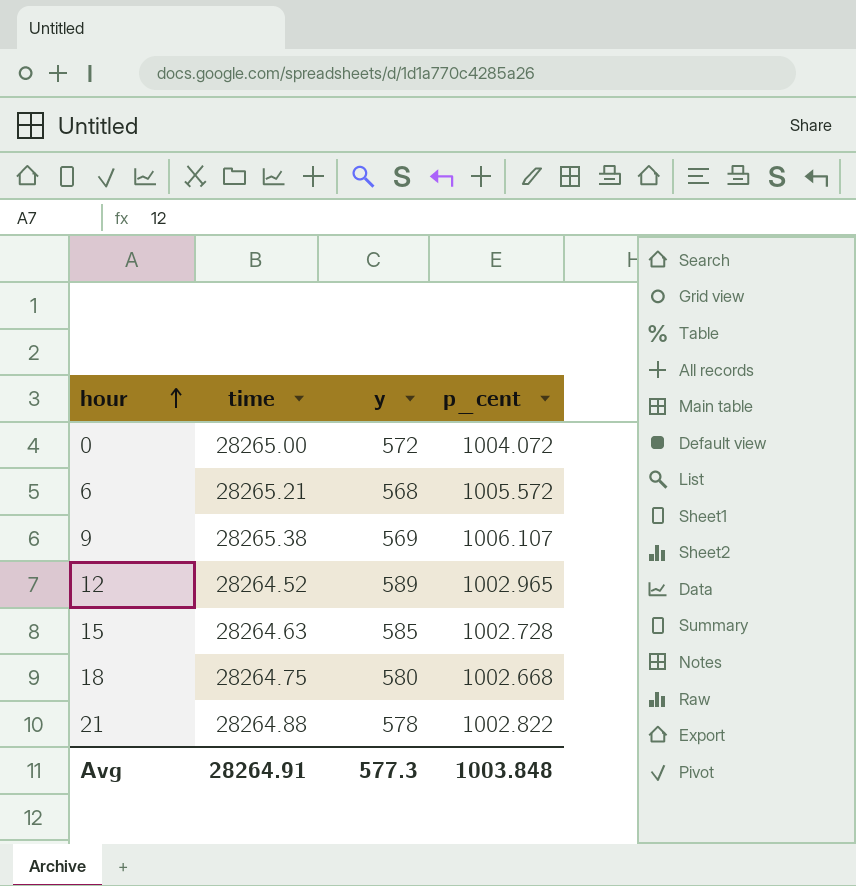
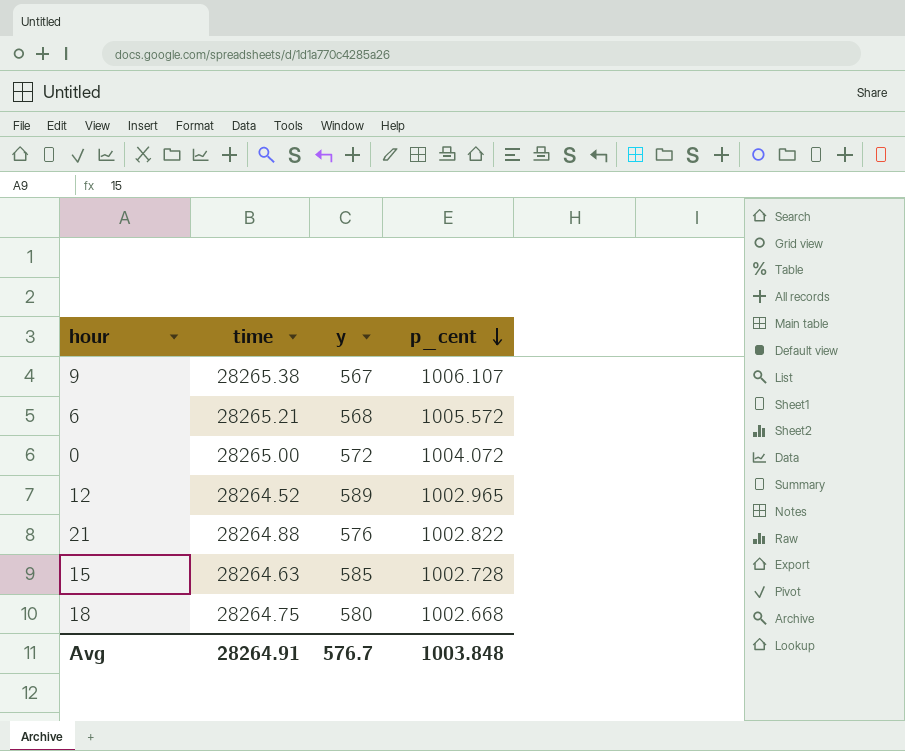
row order: hour ascending -> p_cent descending
9 | y: 569 -> 567
21 | y: 578 -> 576
Avg | y: 577.3 -> 576.7

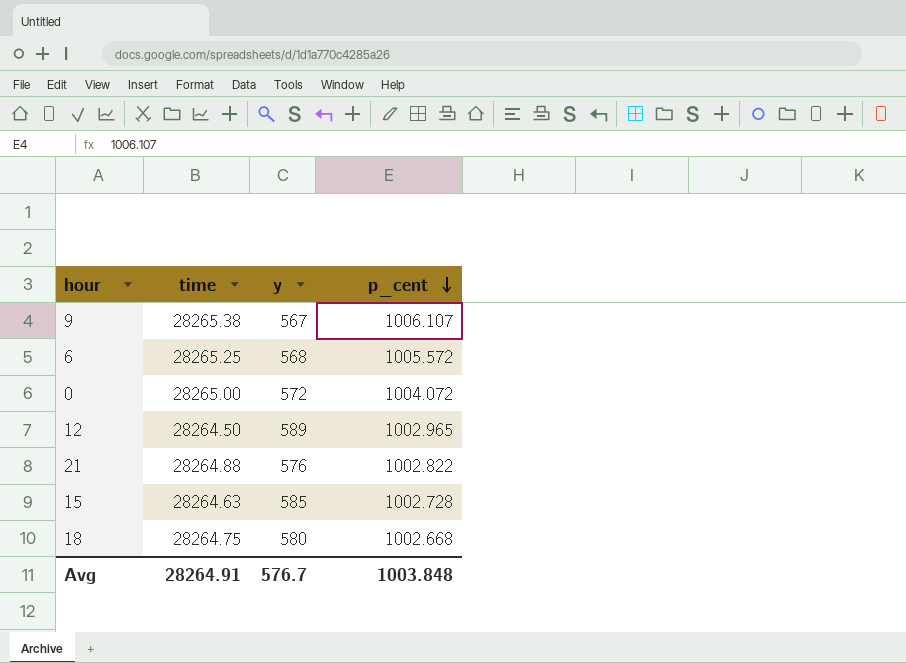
6 | time: 28265.21 -> 28265.25
12 | time: 28264.52 -> 28264.50

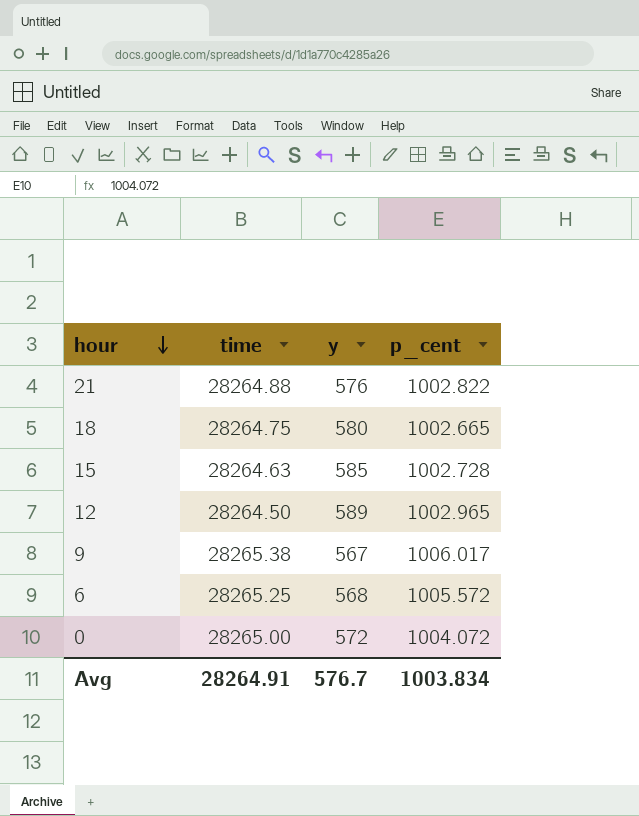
row order: p_cent descending -> hour descending
18 | p_cent: 1002.668 -> 1002.665
9 | p_cent: 1006.107 -> 1006.017
Avg | p_cent: 1003.848 -> 1003.834

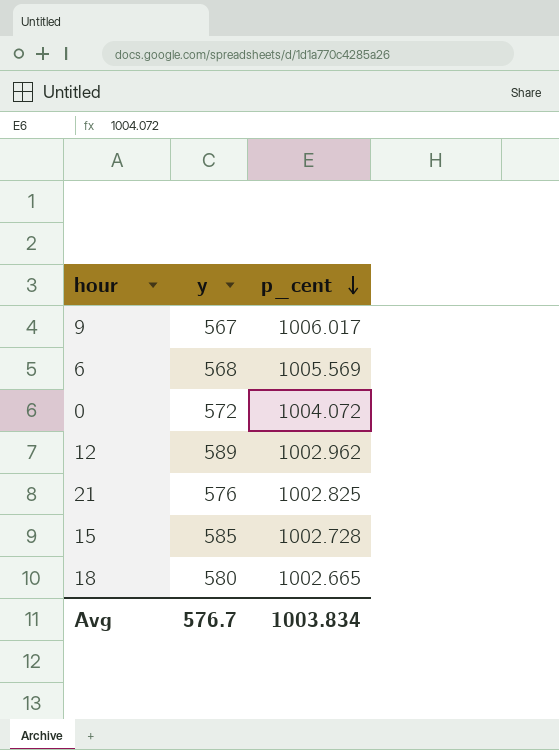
row order: hour descending -> p_cent descending
column time | position: 2 -> none
6 | p_cent: 1005.572 -> 1005.569
12 | p_cent: 1002.965 -> 1002.962
21 | p_cent: 1002.822 -> 1002.825

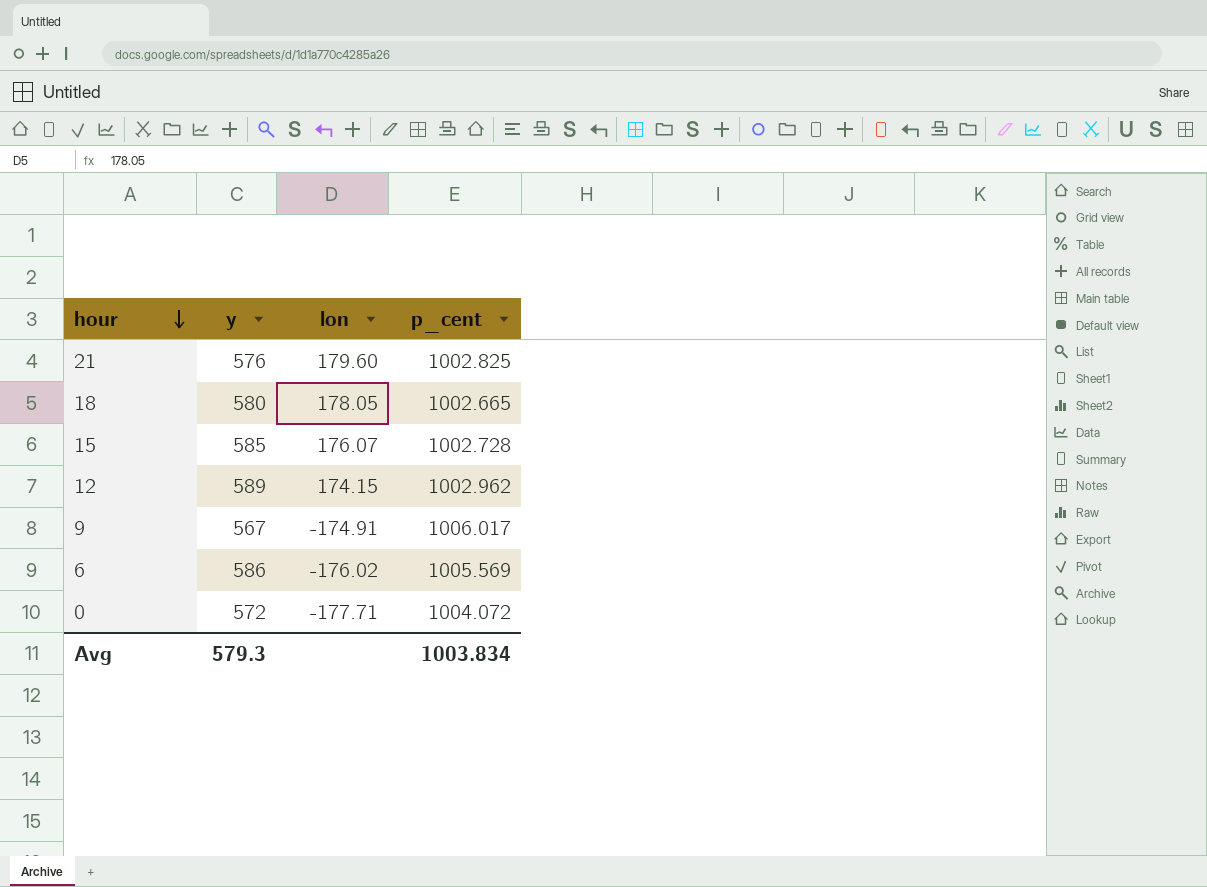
row order: p_cent descending -> hour descending
column lon | position: none -> 3
6 | y: 568 -> 586
Avg | y: 576.7 -> 579.3

